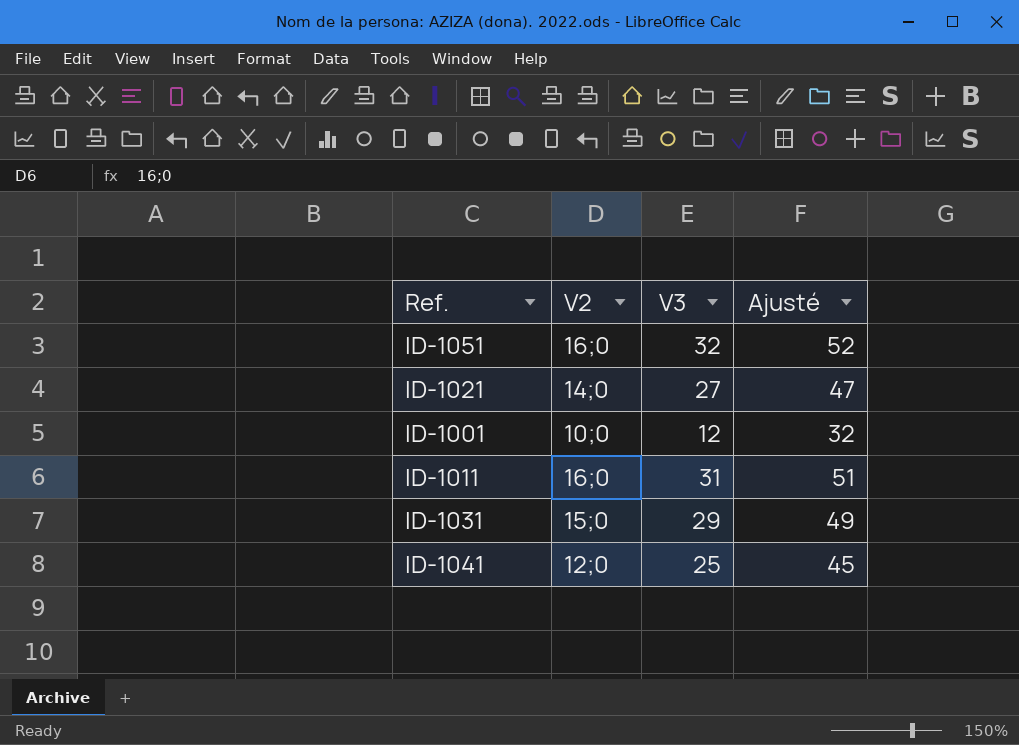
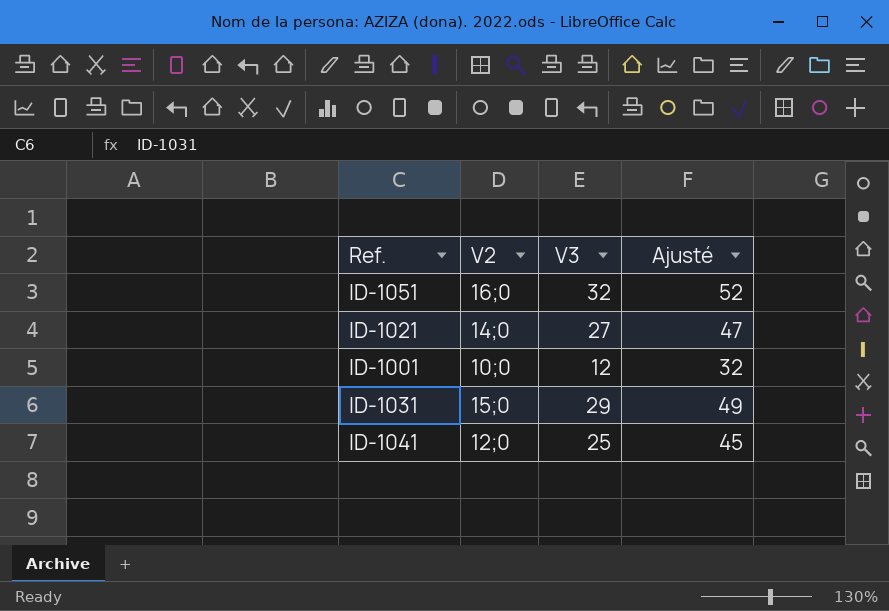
row ID-1011: 16;0 | 31 | 51 -> none

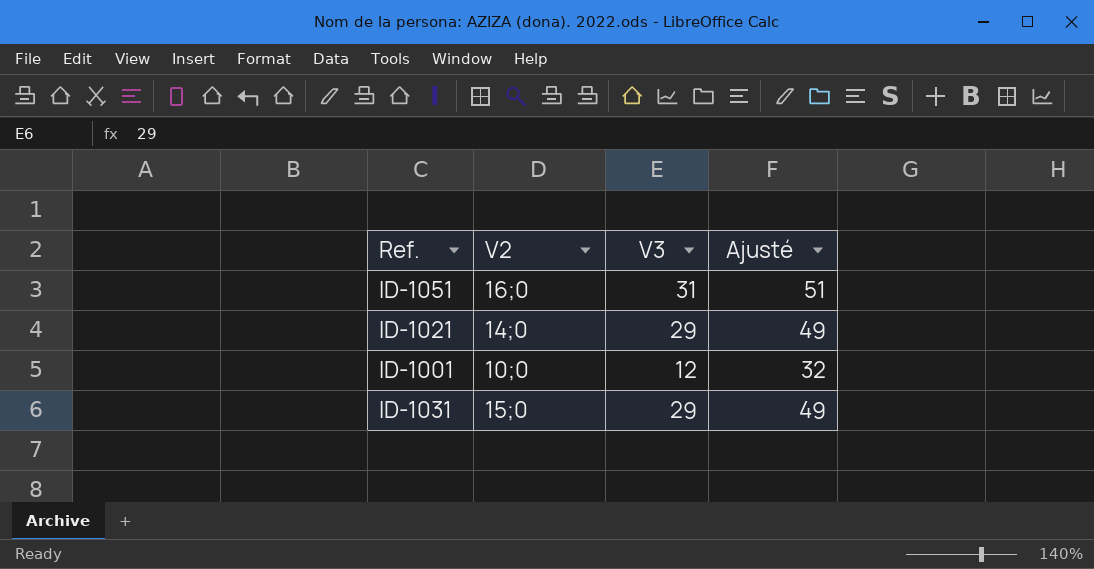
row ID-1041: 12;0 | 25 | 45 -> none
ID-1051 | V3: 32 -> 31
ID-1051 | Ajusté: 52 -> 51
ID-1021 | V3: 27 -> 29
ID-1021 | Ajusté: 47 -> 49

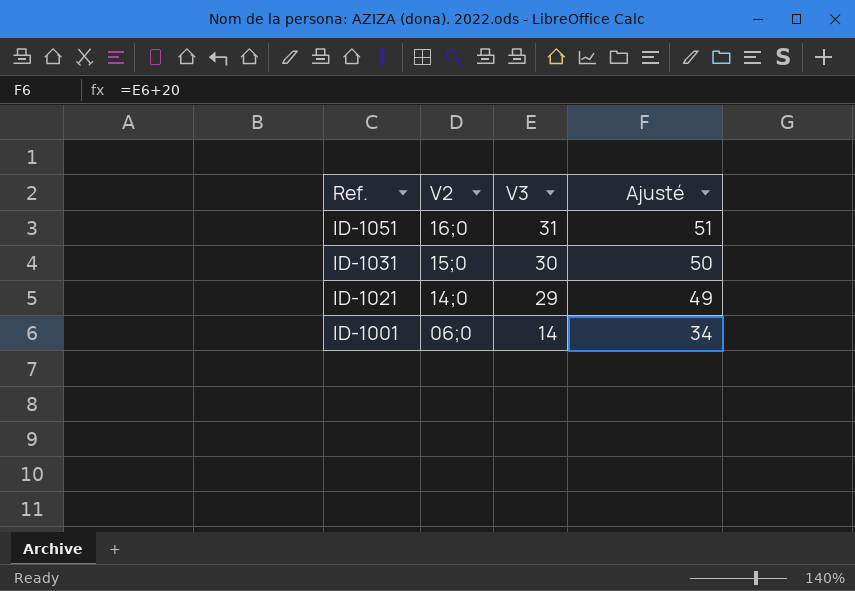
row order: none -> Ref. descending
ID-1031 | V3: 29 -> 30
ID-1031 | Ajusté: 49 -> 50
ID-1001 | V2: 10;0 -> 06;0
ID-1001 | V3: 12 -> 14
ID-1001 | Ajusté: 32 -> 34

